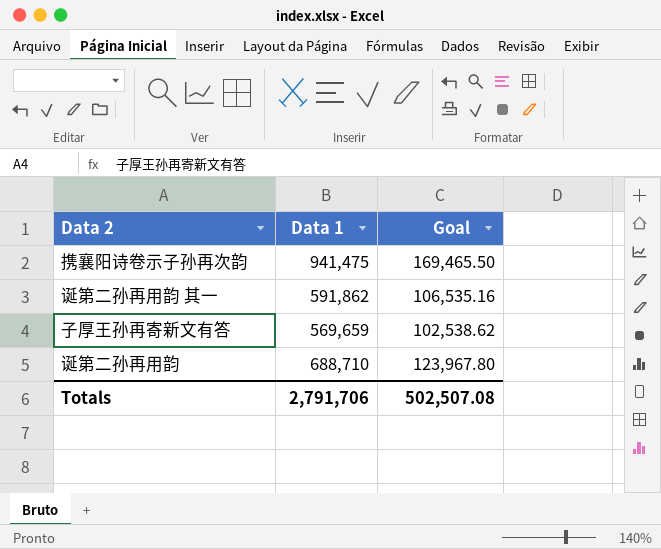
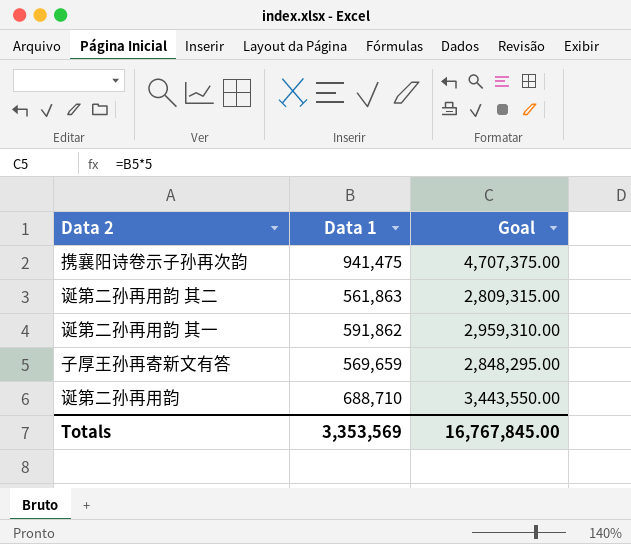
column Goal | formula: [Data 1] * 0.18 -> [Data 1] * 5
row 诞第二孙再用韵 其二: none -> 561,863 | 2,809,315.00
Totals | Data 1: 2,791,706 -> 3,353,569
Totals | Goal: 502,507.08 -> 16,767,845.00

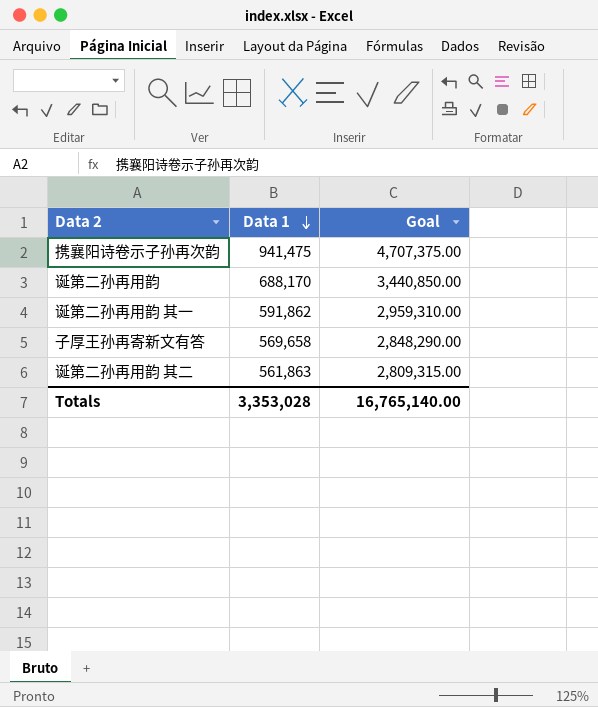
row order: none -> Data 1 descending
诞第二孙再用韵 | Data 1: 688,710 -> 688,170
诞第二孙再用韵 | Goal: 3,443,550.00 -> 3,440,850.00
子厚王孙再寄新文有答 | Data 1: 569,659 -> 569,658
子厚王孙再寄新文有答 | Goal: 2,848,295.00 -> 2,848,290.00
Totals | Data 1: 3,353,569 -> 3,353,028
Totals | Goal: 16,767,845.00 -> 16,765,140.00

